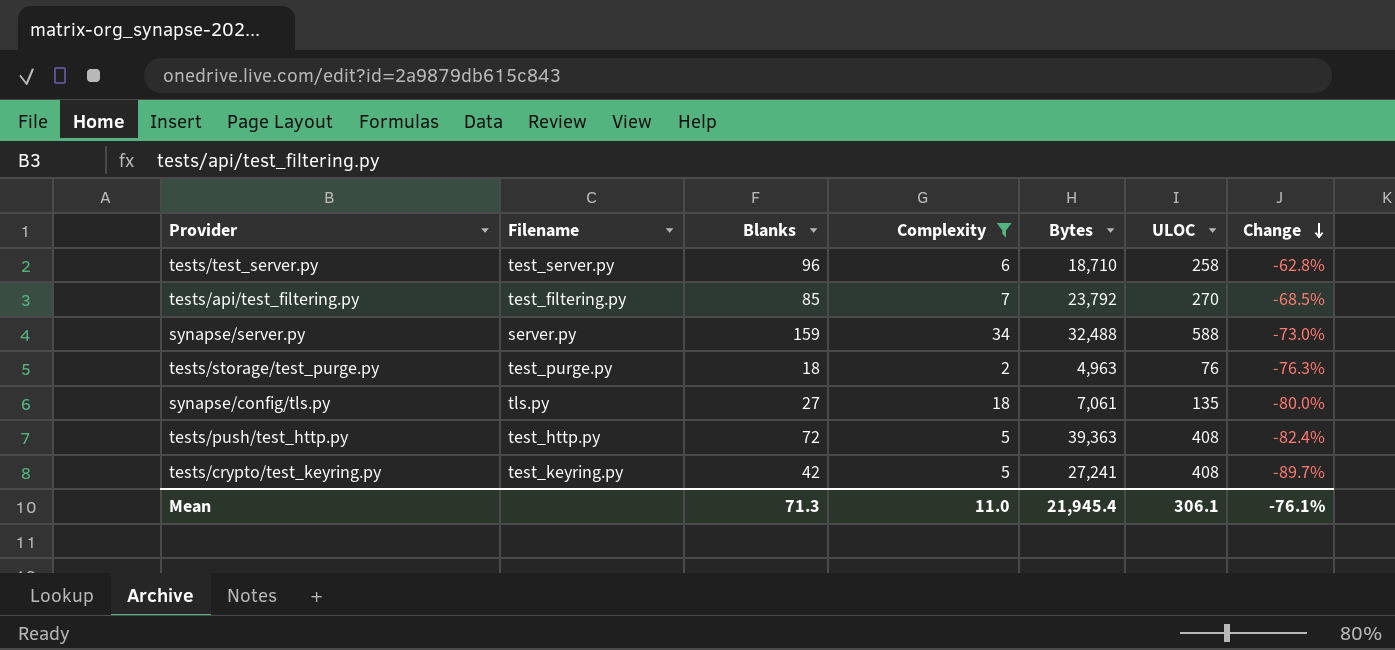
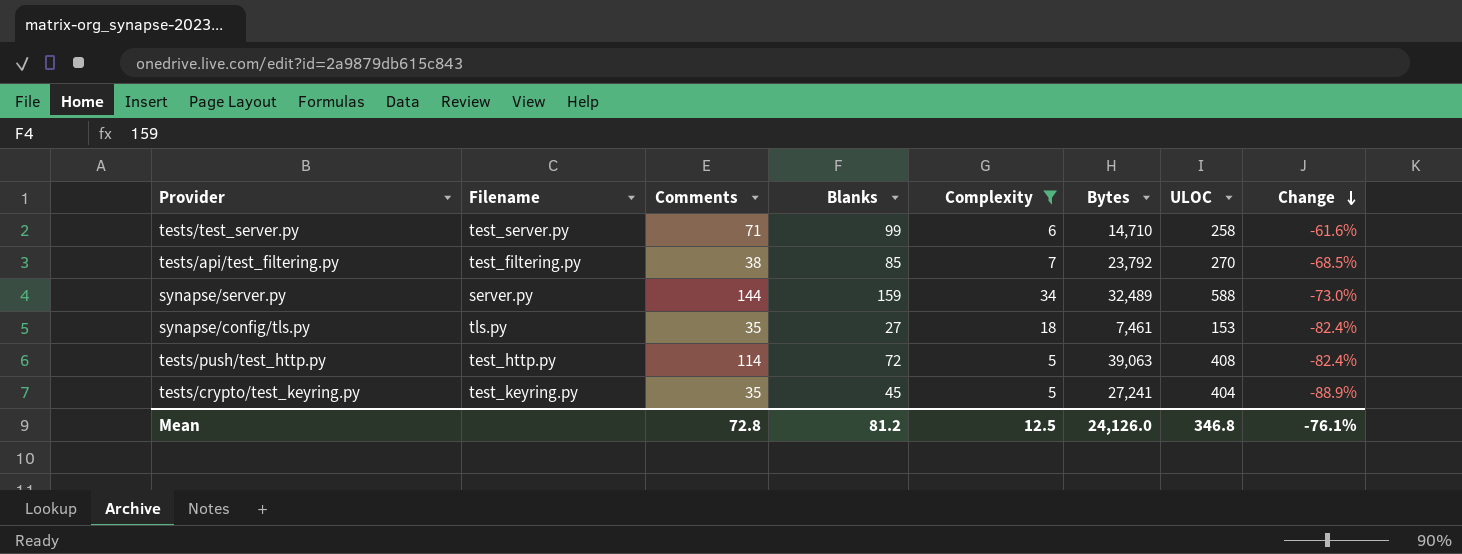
column Comments | position: none -> 3
row tests/storage/test_purge.py: test_purge.py | 18 | 2 | 4,963 | 76 | -76.3% -> none
tests/test_server.py | Blanks: 96 -> 99
tests/test_server.py | Bytes: 18,710 -> 14,710
tests/test_server.py | Change: -62.8% -> -61.6%
synapse/server.py | Bytes: 32,488 -> 32,489
synapse/config/tls.py | Bytes: 7,061 -> 7,461
synapse/config/tls.py | ULOC: 135 -> 153
synapse/config/tls.py | Change: -80.0% -> -82.4%
tests/push/test_http.py | Bytes: 39,363 -> 39,063
tests/crypto/test_keyring.py | Blanks: 42 -> 45
tests/crypto/test_keyring.py | ULOC: 408 -> 404
tests/crypto/test_keyring.py | Change: -89.7% -> -88.9%
Mean | Blanks: 71.3 -> 81.2
Mean | Complexity: 11.0 -> 12.5
Mean | Bytes: 21,945.4 -> 24,126.0
Mean | ULOC: 306.1 -> 346.8

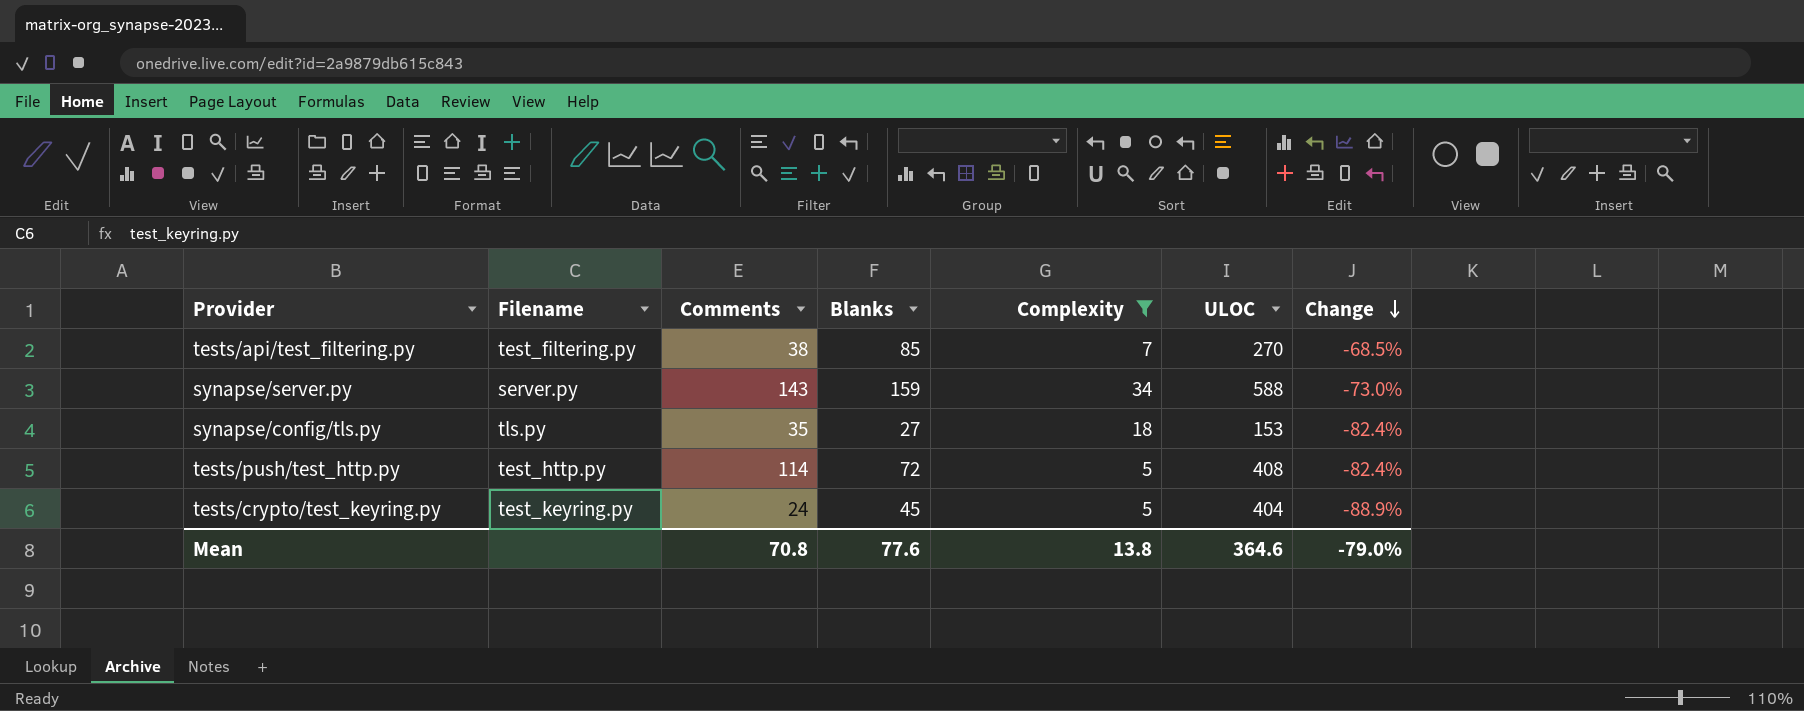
column Bytes | position: 6 -> none
row tests/test_server.py: test_server.py | 71 | 99 | 6 | 14,710 | 258 | -61.6% -> none
synapse/server.py | Comments: 144 -> 143
tests/crypto/test_keyring.py | Comments: 35 -> 24
Mean | Comments: 72.8 -> 70.8
Mean | Blanks: 81.2 -> 77.6
Mean | Complexity: 12.5 -> 13.8
Mean | ULOC: 346.8 -> 364.6
Mean | Change: -76.1% -> -79.0%

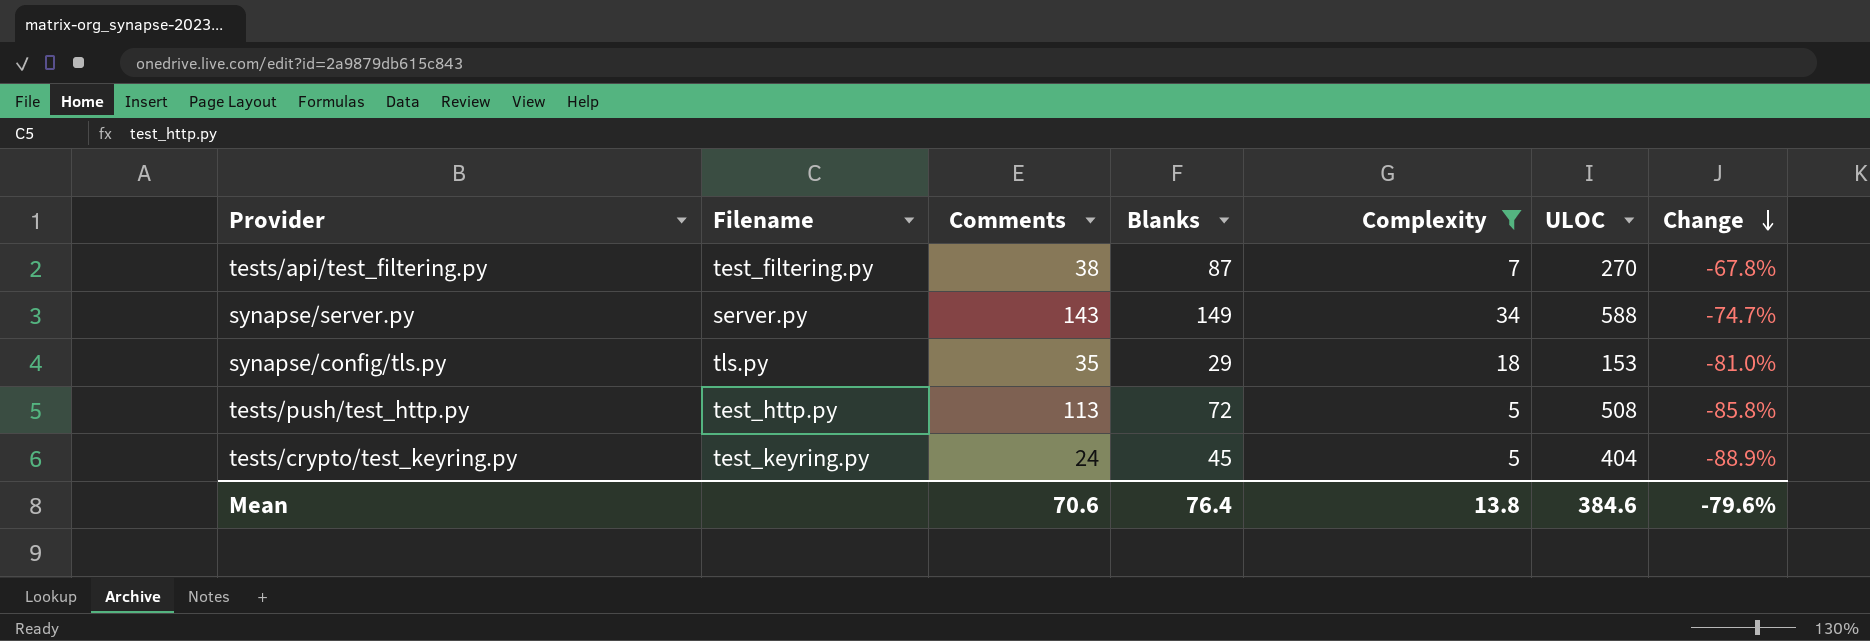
tests/api/test_filtering.py | Blanks: 85 -> 87
tests/api/test_filtering.py | Change: -68.5% -> -67.8%
synapse/server.py | Blanks: 159 -> 149
synapse/server.py | Change: -73.0% -> -74.7%
synapse/config/tls.py | Blanks: 27 -> 29
synapse/config/tls.py | Change: -82.4% -> -81.0%
tests/push/test_http.py | Comments: 114 -> 113
tests/push/test_http.py | ULOC: 408 -> 508
tests/push/test_http.py | Change: -82.4% -> -85.8%
Mean | Comments: 70.8 -> 70.6
Mean | Blanks: 77.6 -> 76.4
Mean | ULOC: 364.6 -> 384.6
Mean | Change: -79.0% -> -79.6%

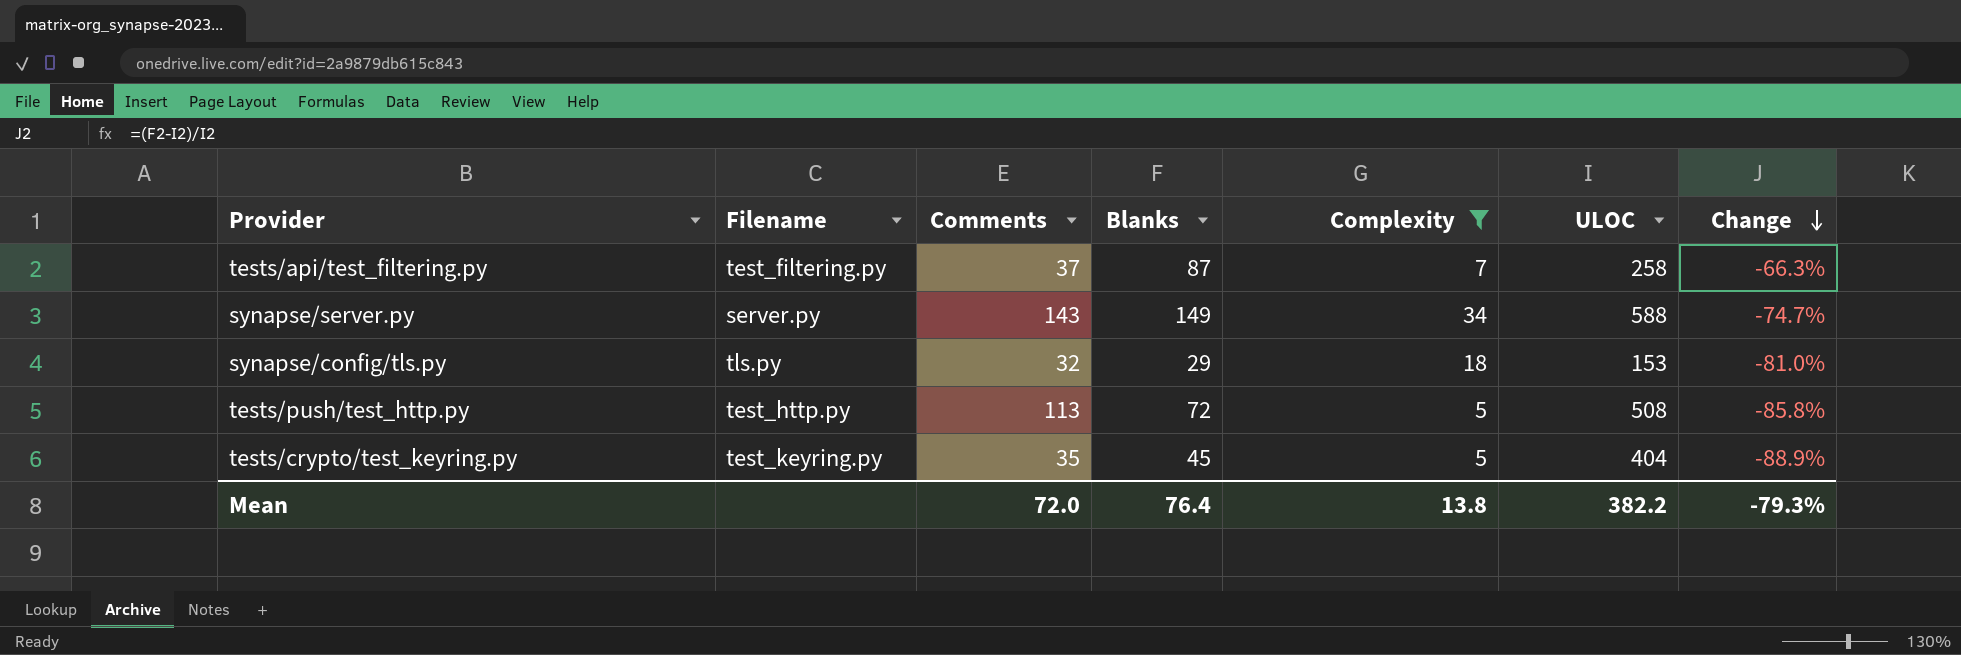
tests/api/test_filtering.py | Comments: 38 -> 37
tests/api/test_filtering.py | ULOC: 270 -> 258
tests/api/test_filtering.py | Change: -67.8% -> -66.3%
synapse/config/tls.py | Comments: 35 -> 32
tests/crypto/test_keyring.py | Comments: 24 -> 35
Mean | Comments: 70.6 -> 72.0
Mean | ULOC: 384.6 -> 382.2
Mean | Change: -79.6% -> -79.3%

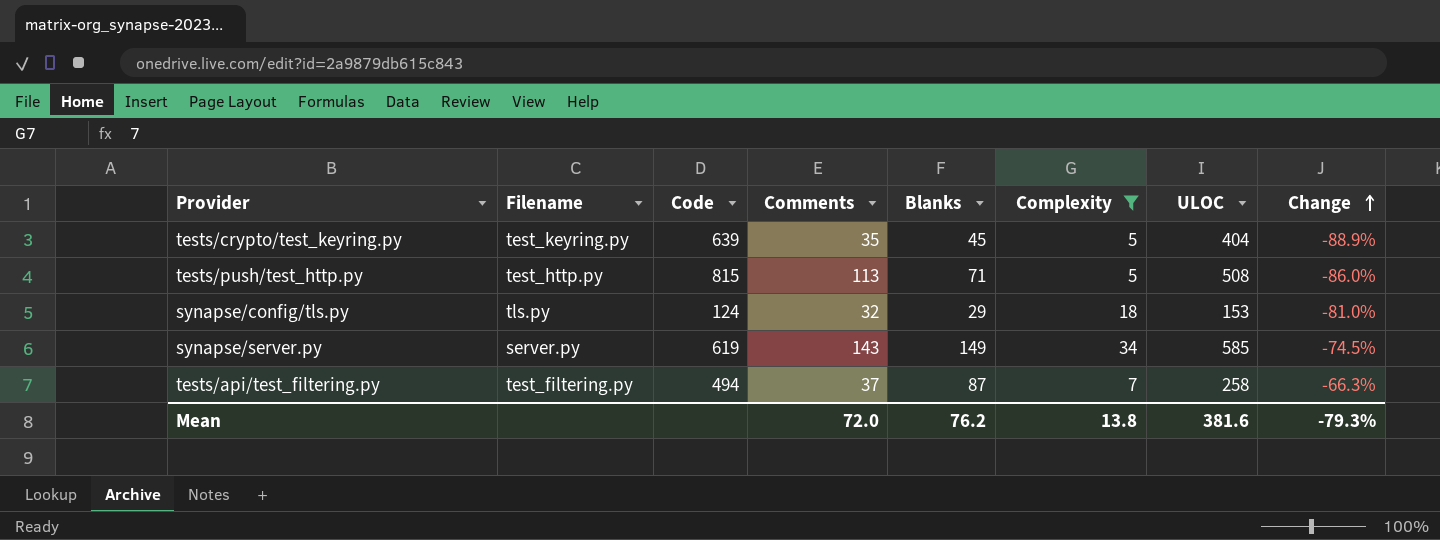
row order: Change descending -> Change ascending
column Code | position: none -> 3
tests/push/test_http.py | Blanks: 72 -> 71
tests/push/test_http.py | Change: -85.8% -> -86.0%
synapse/server.py | ULOC: 588 -> 585
synapse/server.py | Change: -74.7% -> -74.5%
Mean | Blanks: 76.4 -> 76.2
Mean | ULOC: 382.2 -> 381.6

